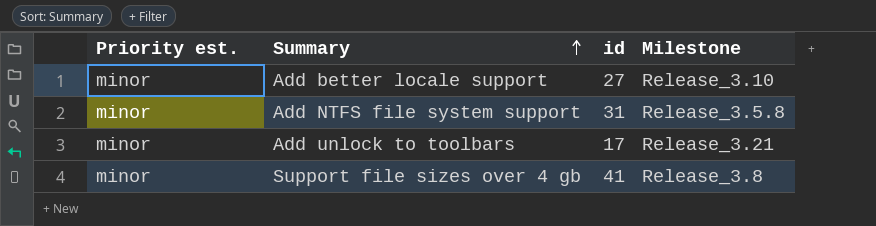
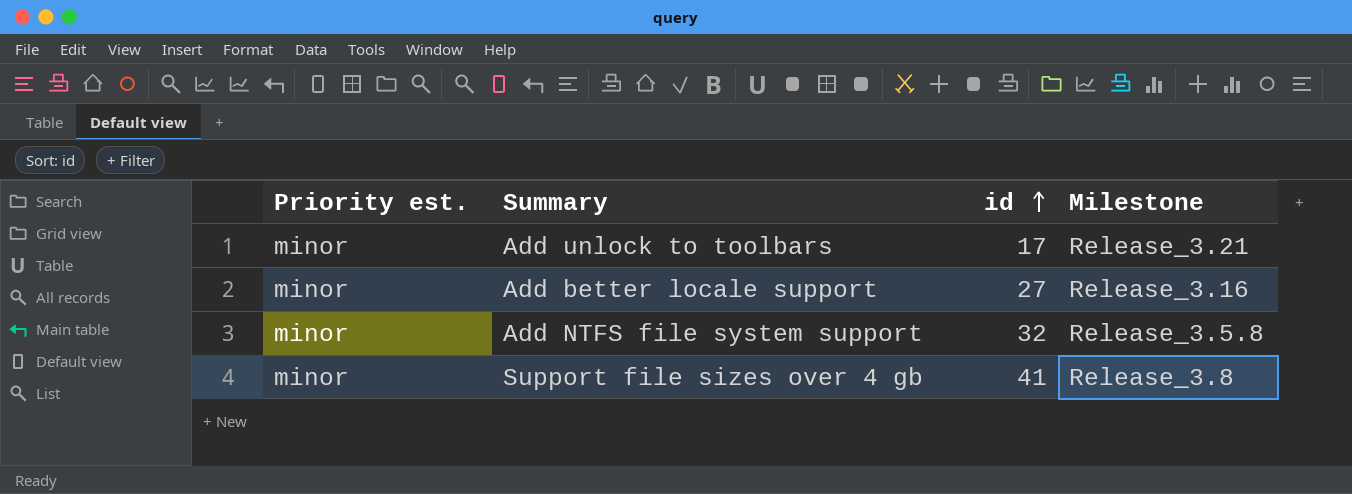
row order: Summary ascending -> id ascending
Add better locale support | Milestone: Release_3.10 -> Release_3.16
Add NTFS file system support | id: 31 -> 32

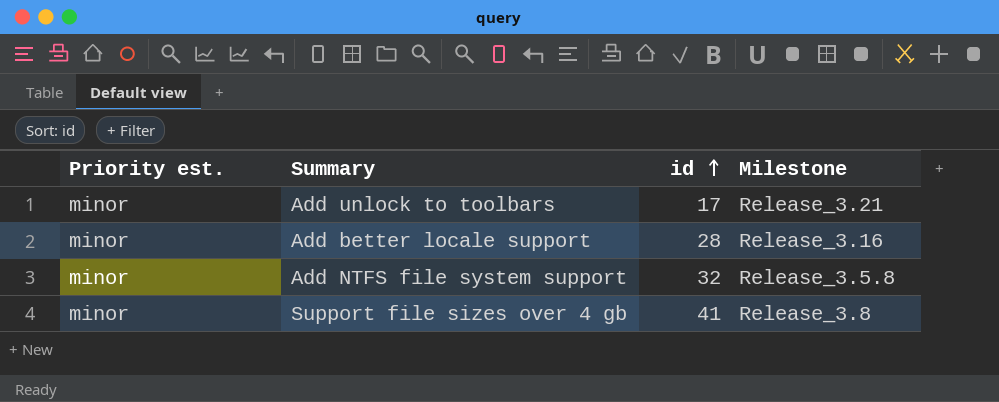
Add better locale support | id: 27 -> 28

